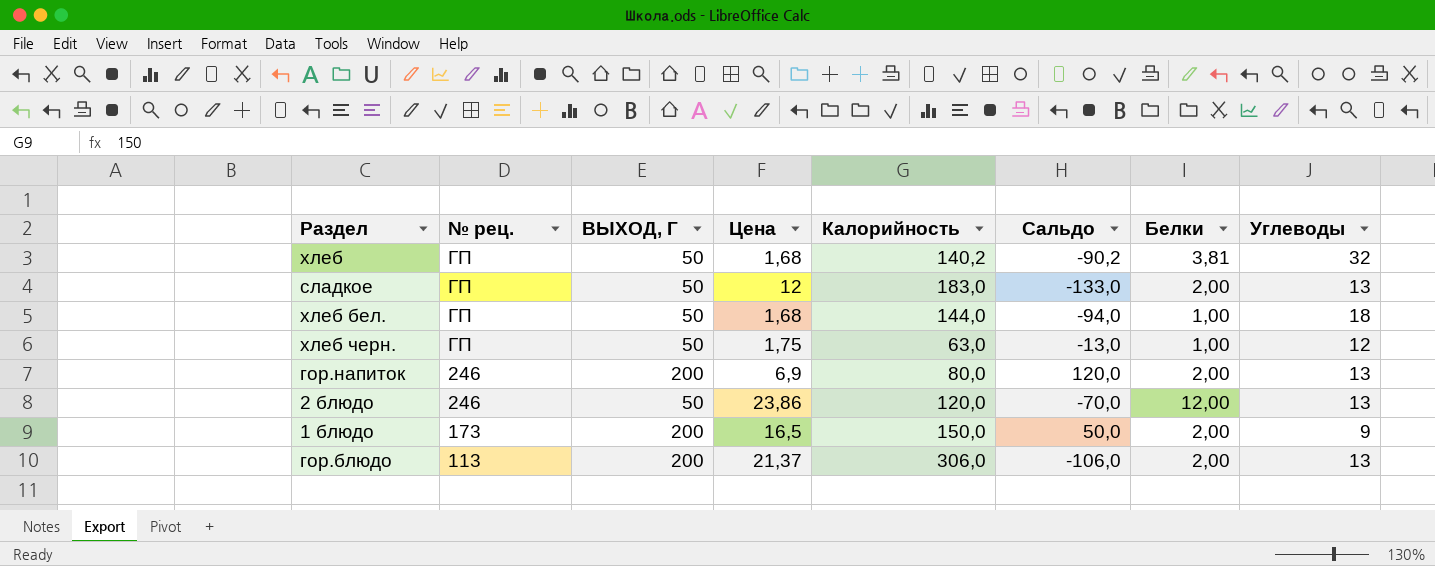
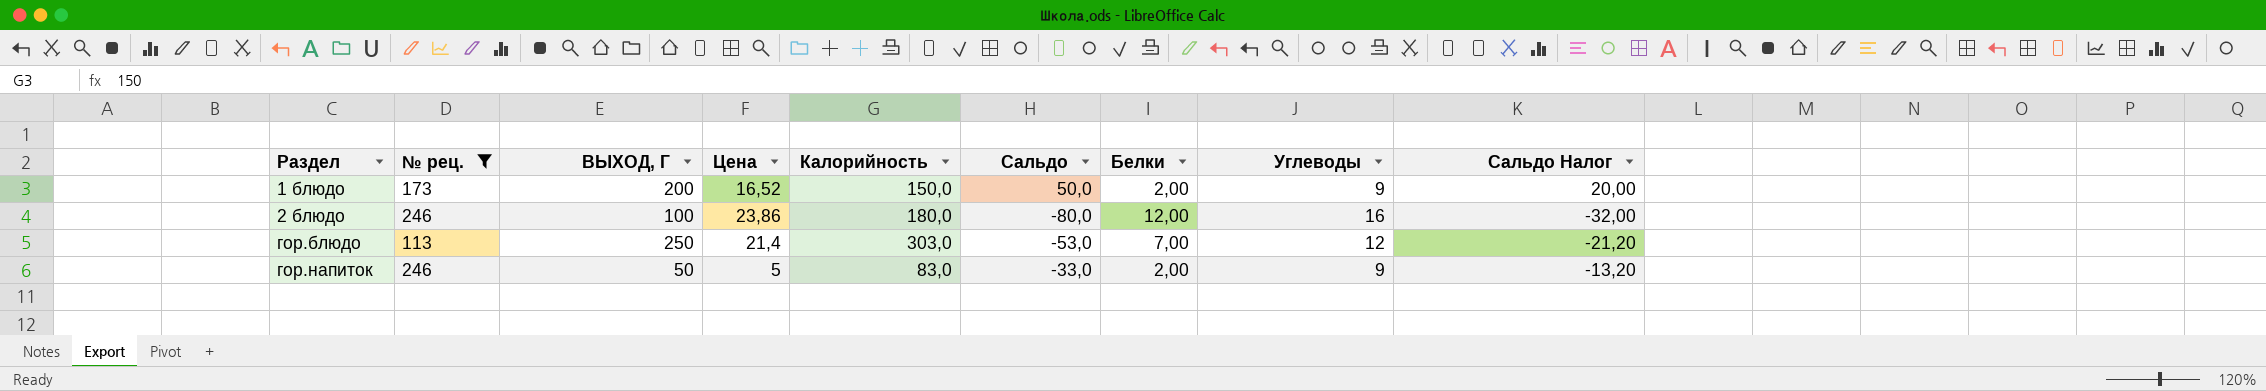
filter: none -> № рец. != ГП
row order: № рец. descending -> Раздел ascending
column Сальдо Налог | formula: none -> [Сальдо] * 0,4
1 блюдо | Цена: 16,5 -> 16,52
2 блюдо | ВЫХОД, Г: 50 -> 100
2 блюдо | Калорийность: 120,0 -> 180,0
2 блюдо | Сальдо: -70,0 -> -80,0
2 блюдо | Углеводы: 13 -> 16
гор.блюдо | ВЫХОД, Г: 200 -> 250
гор.блюдо | Цена: 21,37 -> 21,4
гор.блюдо | Калорийность: 306,0 -> 303,0
гор.блюдо | Сальдо: -106,0 -> -53,0
гор.блюдо | Белки: 2,00 -> 7,00
гор.блюдо | Углеводы: 13 -> 12
гор.напиток | ВЫХОД, Г: 200 -> 50
гор.напиток | Цена: 6,9 -> 5
гор.напиток | Калорийность: 80,0 -> 83,0
гор.напиток | Сальдо: 120,0 -> -33,0
гор.напиток | Углеводы: 13 -> 9

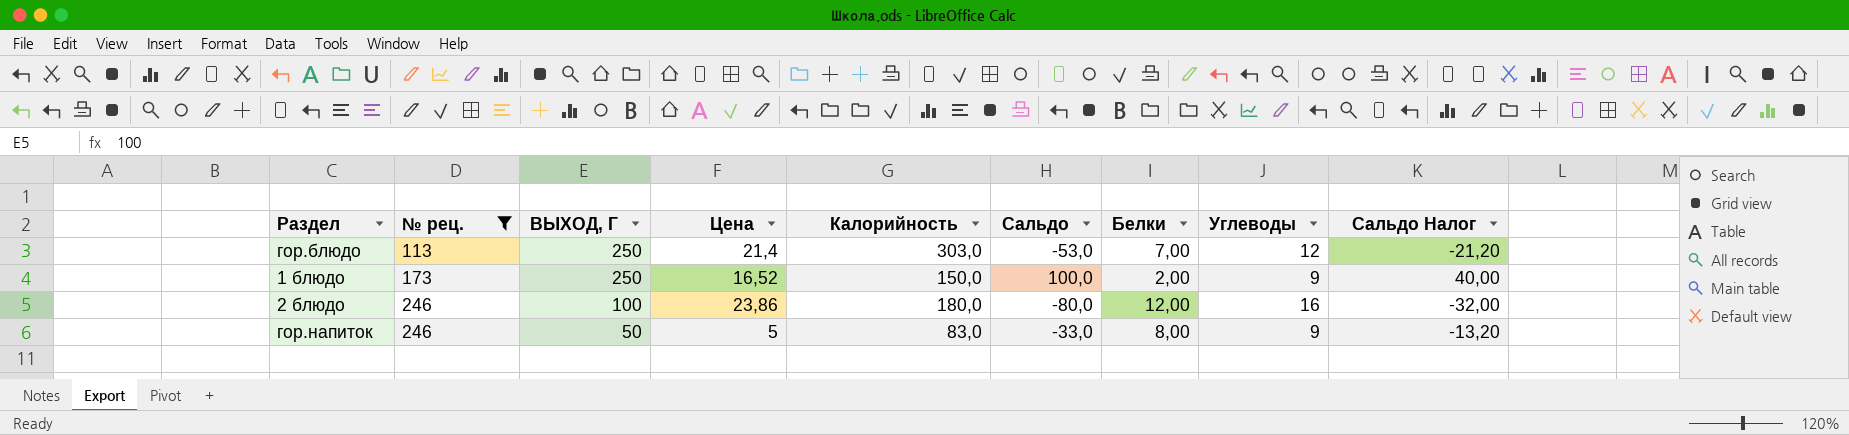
row order: Раздел ascending -> № рец. ascending
1 блюдо | ВЫХОД, Г: 200 -> 250
1 блюдо | Сальдо: 50,0 -> 100,0
1 блюдо | Сальдо Налог: 20,00 -> 40,00
гор.напиток | Белки: 2,00 -> 8,00

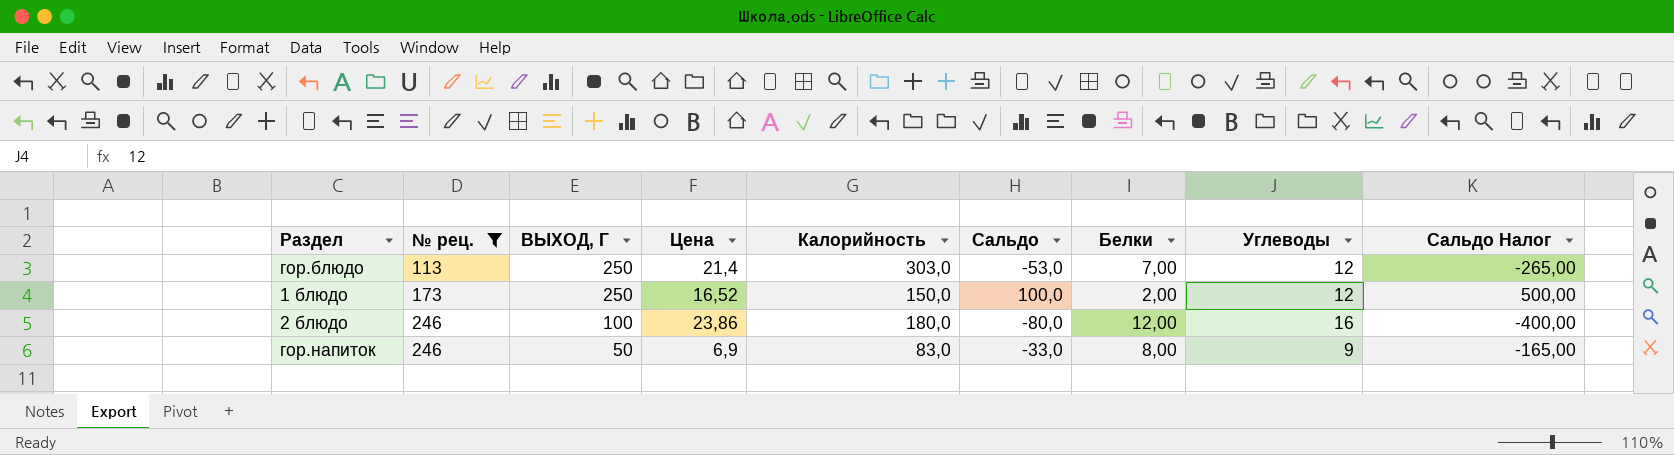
column Сальдо Налог | formula: [Сальдо] * 0,4 -> [Сальдо] * 5
1 блюдо | Углеводы: 9 -> 12
гор.напиток | Цена: 5 -> 6,9

